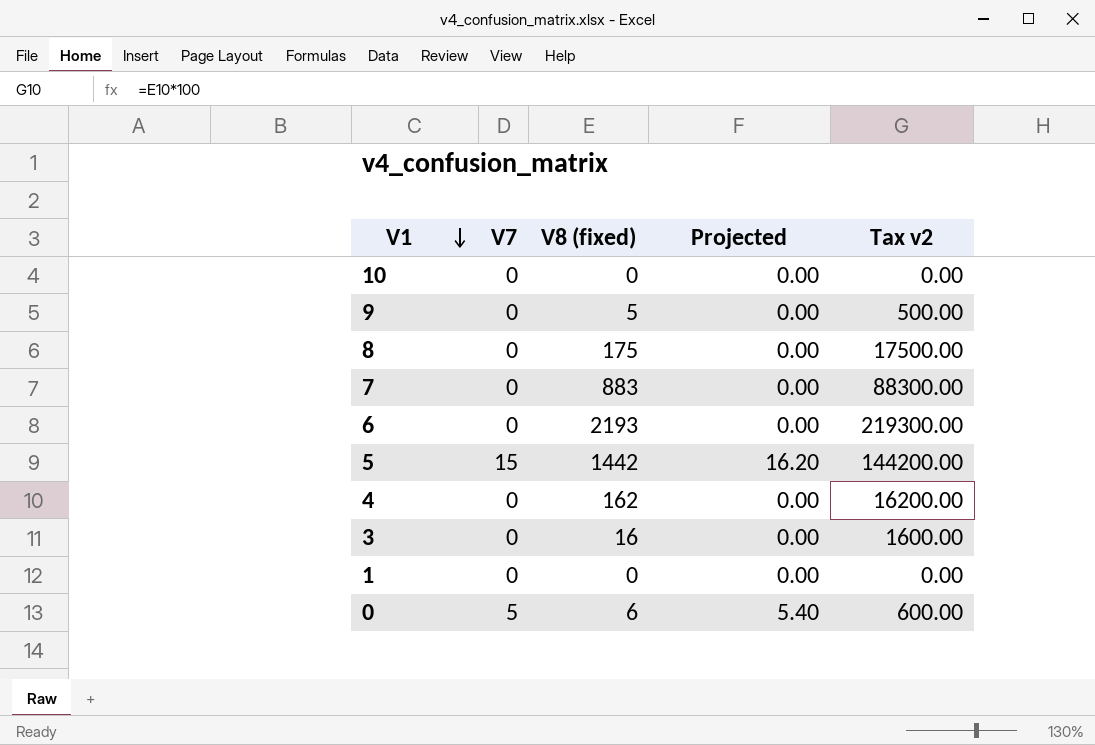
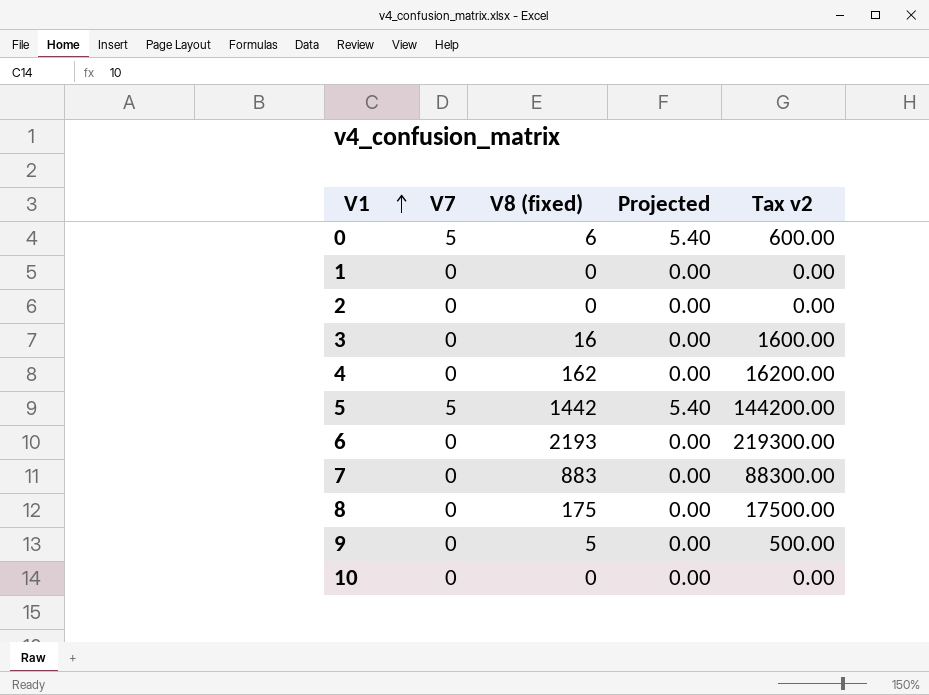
row order: V1 descending -> V1 ascending
row 2: none -> 0 | 0 | 0.00 | 0.00
5 | V7: 15 -> 5
5 | Projected: 16.20 -> 5.40

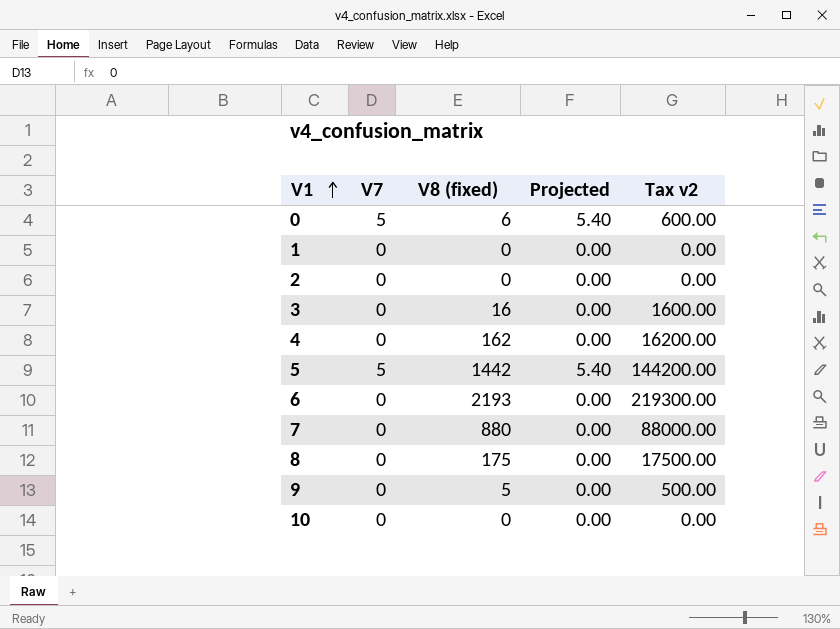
7 | V8 (fixed): 883 -> 880
7 | Tax v2: 88300.00 -> 88000.00

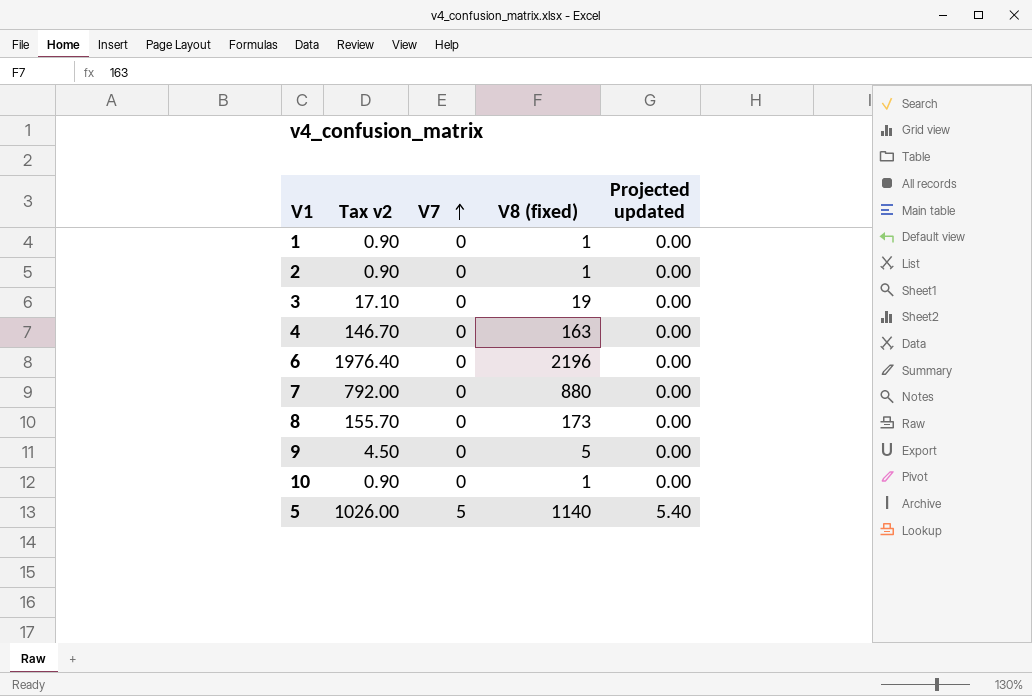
row order: V1 ascending -> V7 ascending
column Tax v2 | formula: [V8 (fixed)] * 100 -> [V8 (fixed)] * 0.9
column Tax v2 | position: 5 -> 2
column name: Projected -> Projected updated
row 0: 5 | 6 | 5.40 | 600.00 -> none
1 | V8 (fixed): 0 -> 1
2 | V8 (fixed): 0 -> 1
3 | V8 (fixed): 16 -> 19
4 | V8 (fixed): 162 -> 163
6 | V8 (fixed): 2193 -> 2196
8 | V8 (fixed): 175 -> 173
10 | V8 (fixed): 0 -> 1
5 | V8 (fixed): 1442 -> 1140

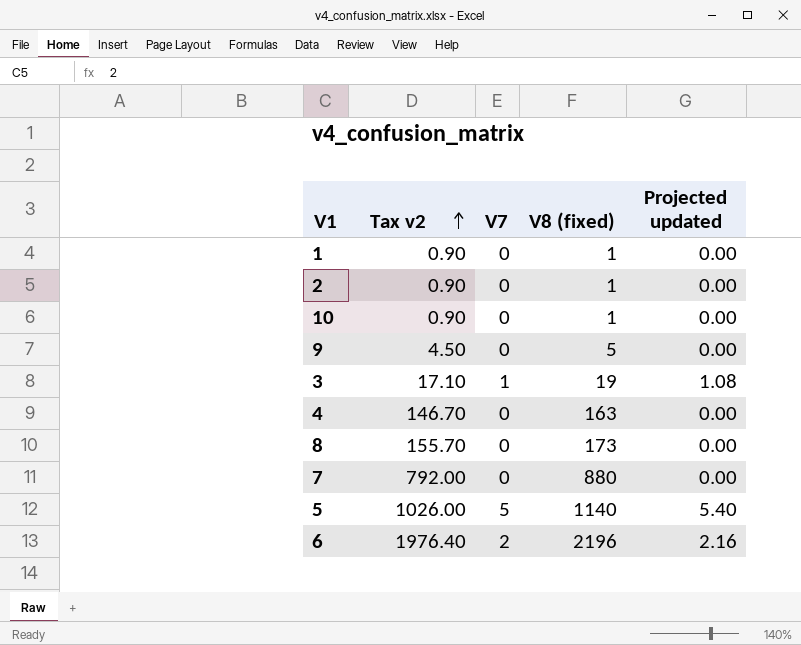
row order: V7 ascending -> Tax v2 ascending
3 | V7: 0 -> 1
3 | Projected updated: 0.00 -> 1.08
6 | V7: 0 -> 2
6 | Projected updated: 0.00 -> 2.16

